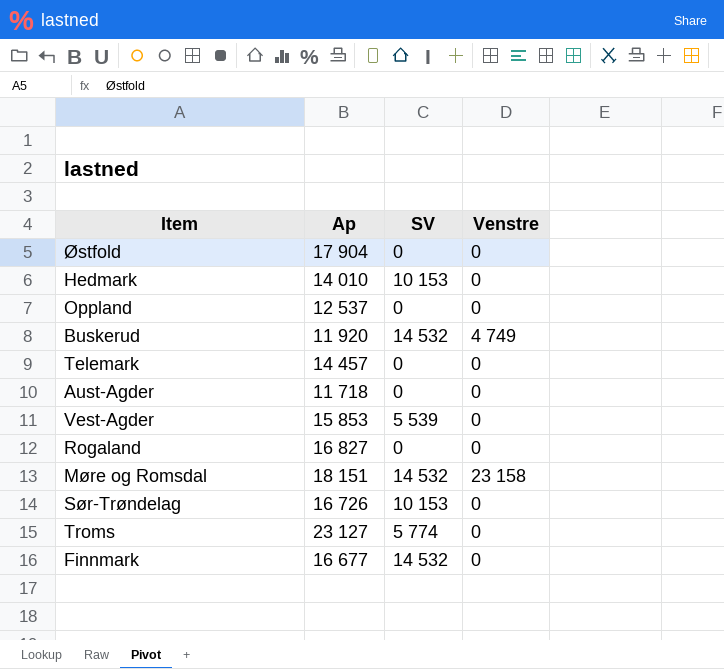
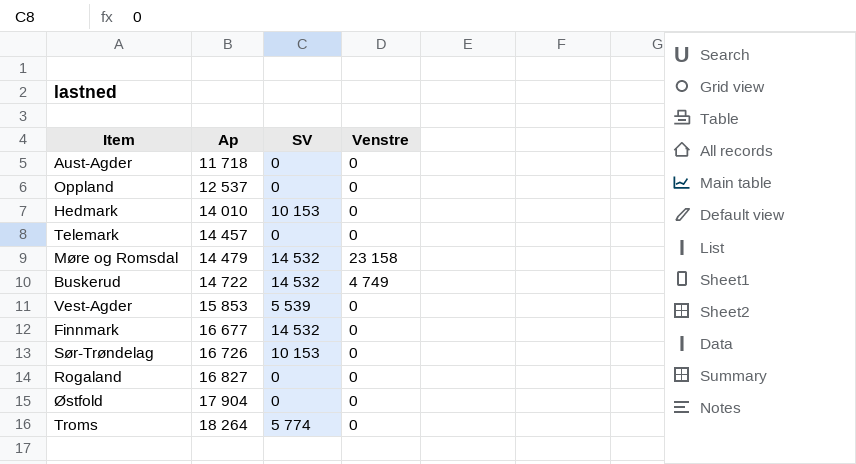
row order: none -> Ap ascending
Møre og Romsdal | Ap: 18 151 -> 14 479
Buskerud | Ap: 11 920 -> 14 722
Troms | Ap: 23 127 -> 18 264

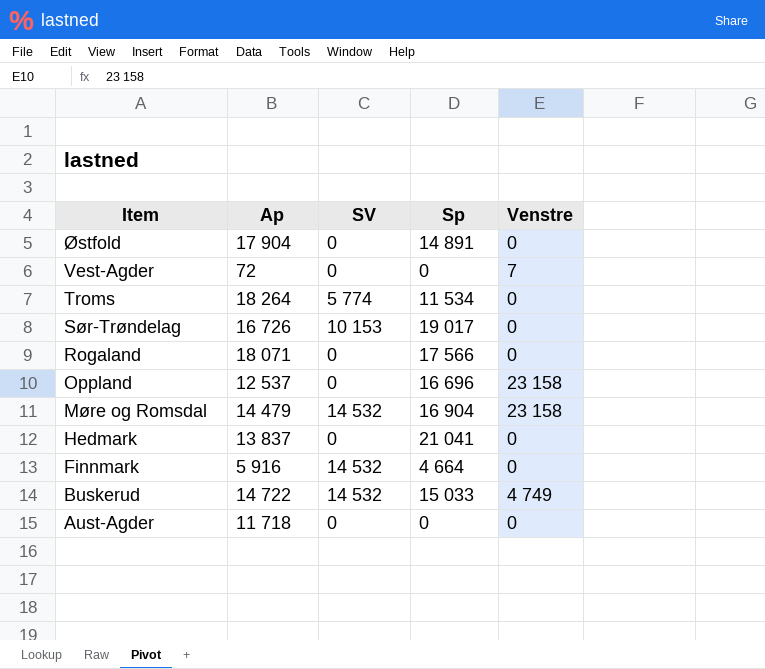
row order: Ap ascending -> Item descending
column Sp | position: none -> 4
row Telemark: 14 457 | 0 | 0 -> none
Vest-Agder | Ap: 15 853 -> 72
Vest-Agder | SV: 5 539 -> 0
Vest-Agder | Venstre: 0 -> 7
Rogaland | Ap: 16 827 -> 18 071
Oppland | Venstre: 0 -> 23 158
Hedmark | Ap: 14 010 -> 13 837
Hedmark | SV: 10 153 -> 0
Finnmark | Ap: 16 677 -> 5 916

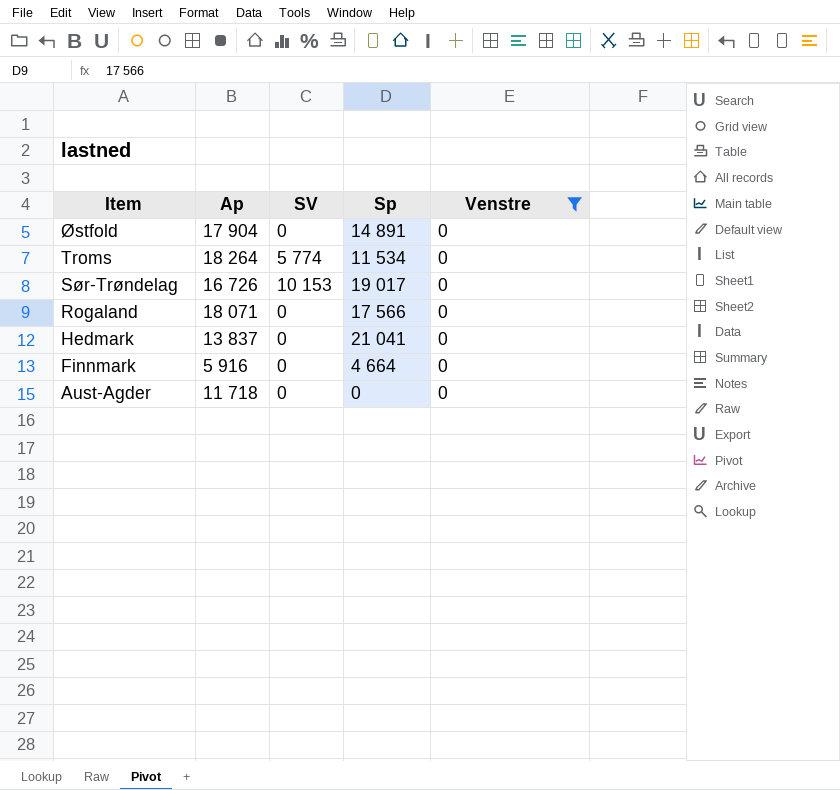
filter: none -> Venstre = 0
Finnmark | SV: 14 532 -> 0

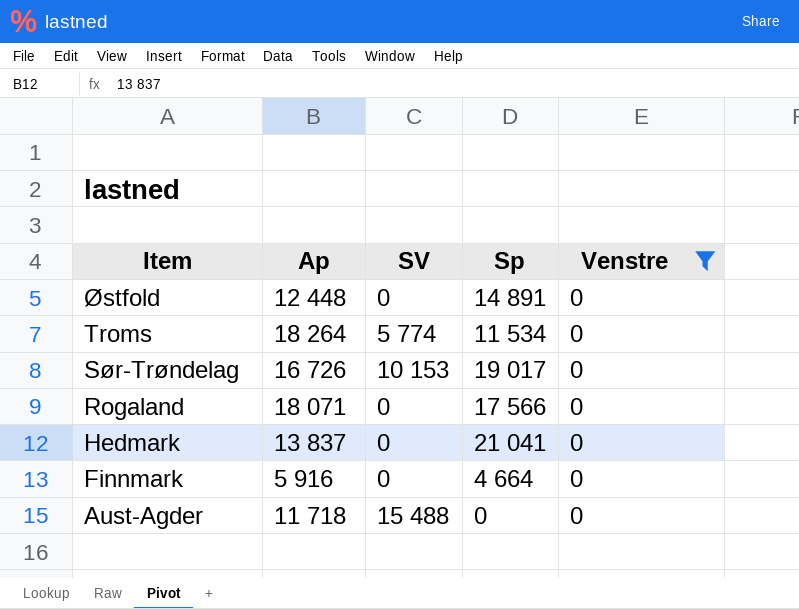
Østfold | Ap: 17 904 -> 12 448
Aust-Agder | SV: 0 -> 15 488

